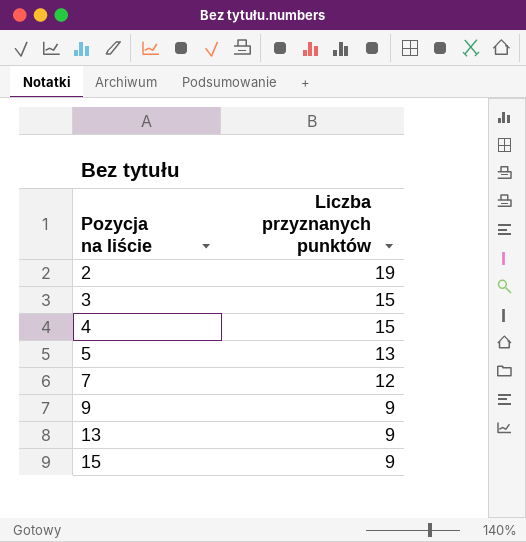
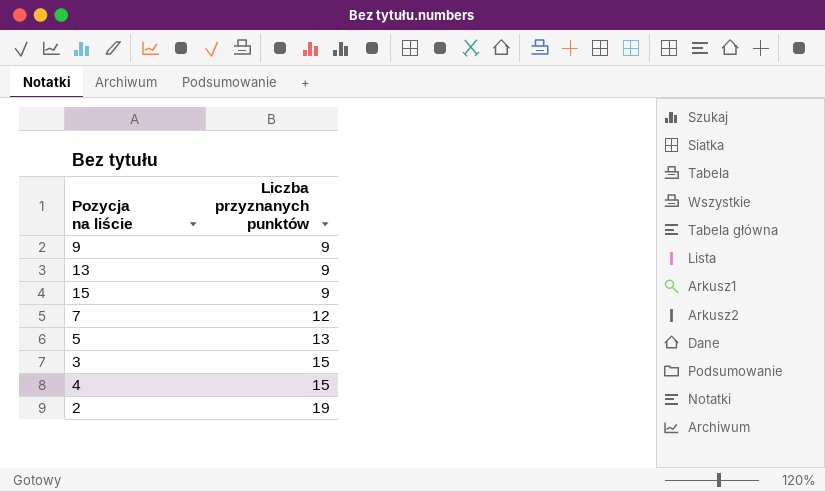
row order: Pozycja na liście ascending -> Liczba przyznanych punktów ascending

